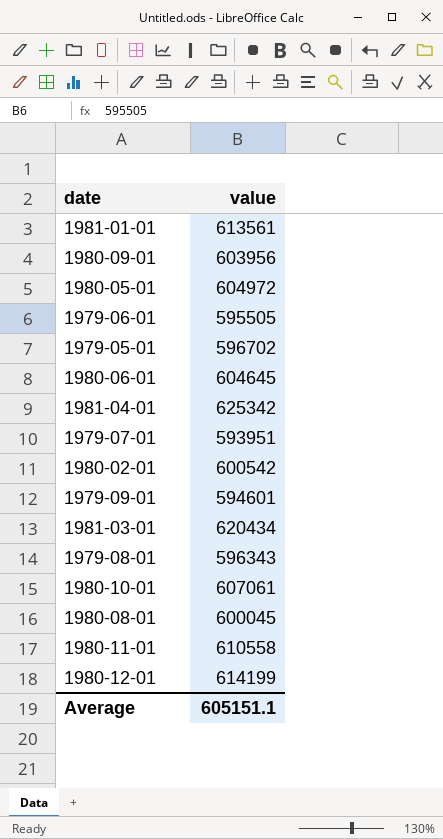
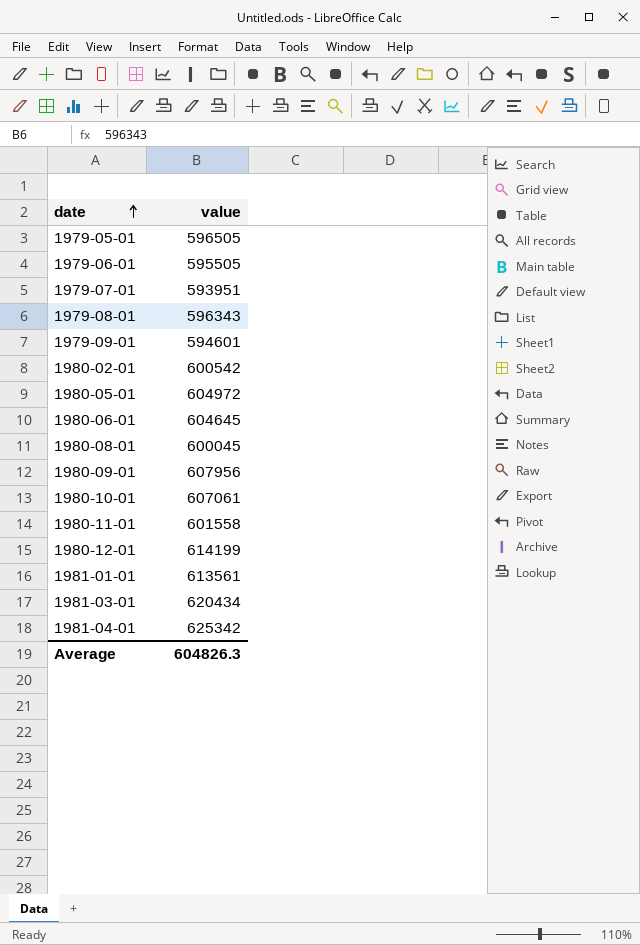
row order: none -> date ascending
1979-05-01 | value: 596702 -> 596505
1980-09-01 | value: 603956 -> 607956
1980-11-01 | value: 610558 -> 601558
Average | value: 605151.1 -> 604826.3

